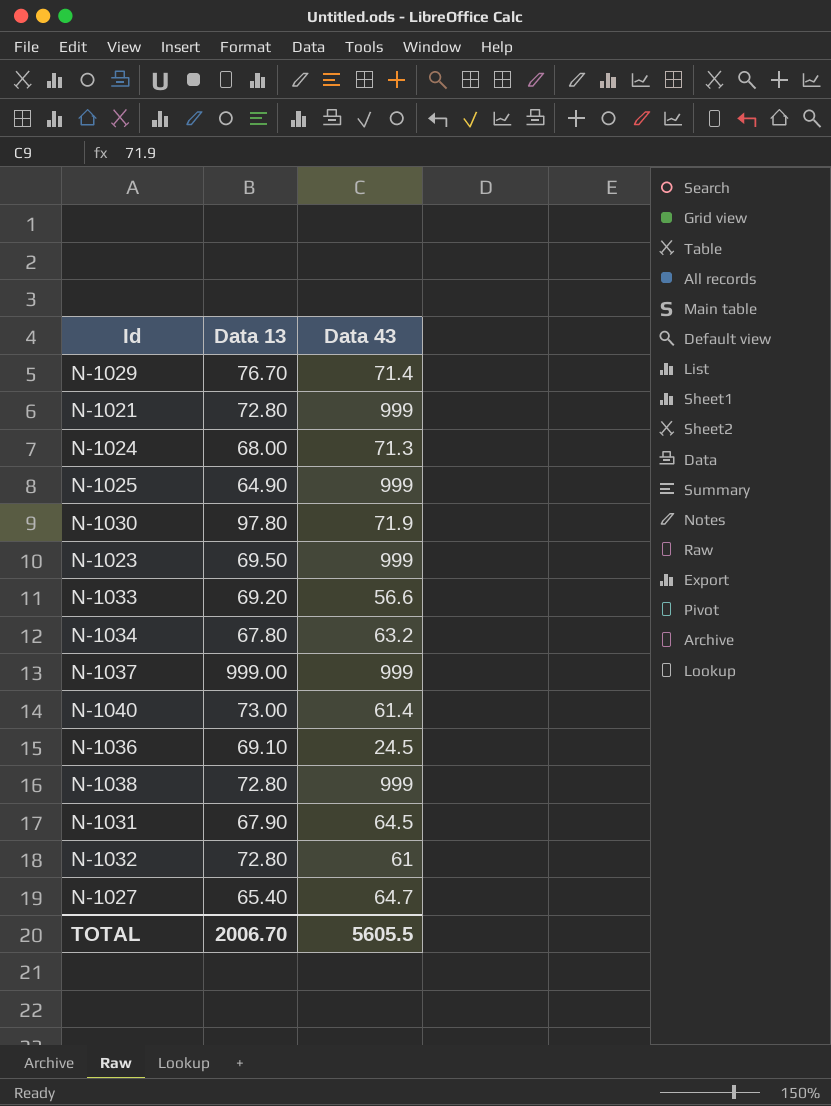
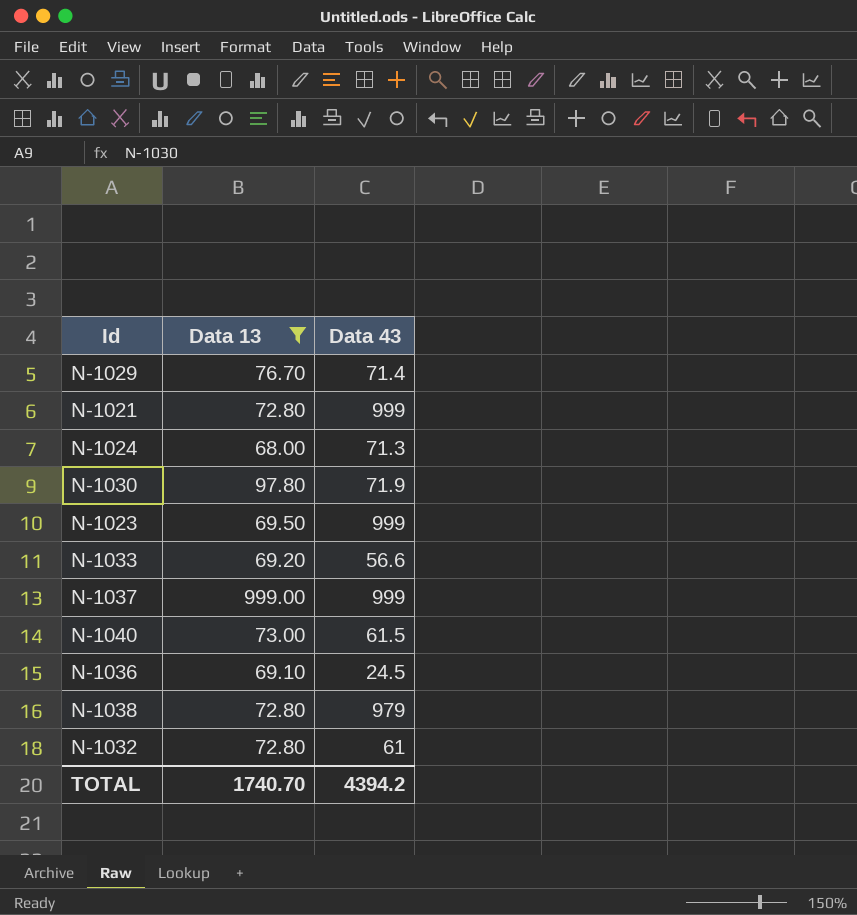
filter: none -> Data 13 >= 68.00
N-1040 | Data 43: 61.4 -> 61.5
N-1038 | Data 43: 999 -> 979
TOTAL | Data 13: 2006.70 -> 1740.70
TOTAL | Data 43: 5605.5 -> 4394.2

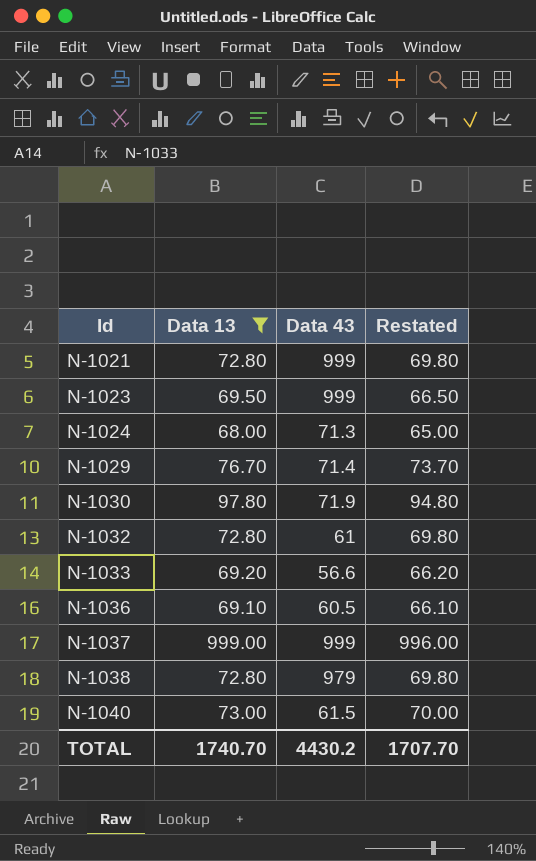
row order: none -> Id ascending
column Restated | formula: none -> [Data 13] - 3
N-1036 | Data 43: 24.5 -> 60.5
TOTAL | Data 43: 4394.2 -> 4430.2

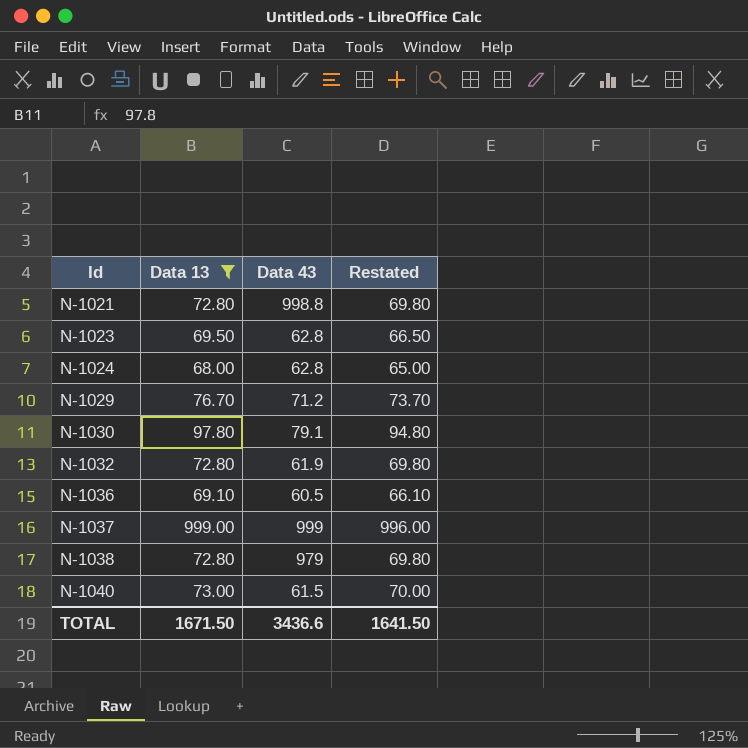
row N-1033: 69.20 | 56.6 | 66.20 -> none
N-1021 | Data 43: 999 -> 998.8
N-1023 | Data 43: 999 -> 62.8
N-1024 | Data 43: 71.3 -> 62.8
N-1029 | Data 43: 71.4 -> 71.2
N-1030 | Data 43: 71.9 -> 79.1
N-1032 | Data 43: 61 -> 61.9
TOTAL | Data 13: 1740.70 -> 1671.50
TOTAL | Data 43: 4430.2 -> 3436.6
TOTAL | Restated: 1707.70 -> 1641.50

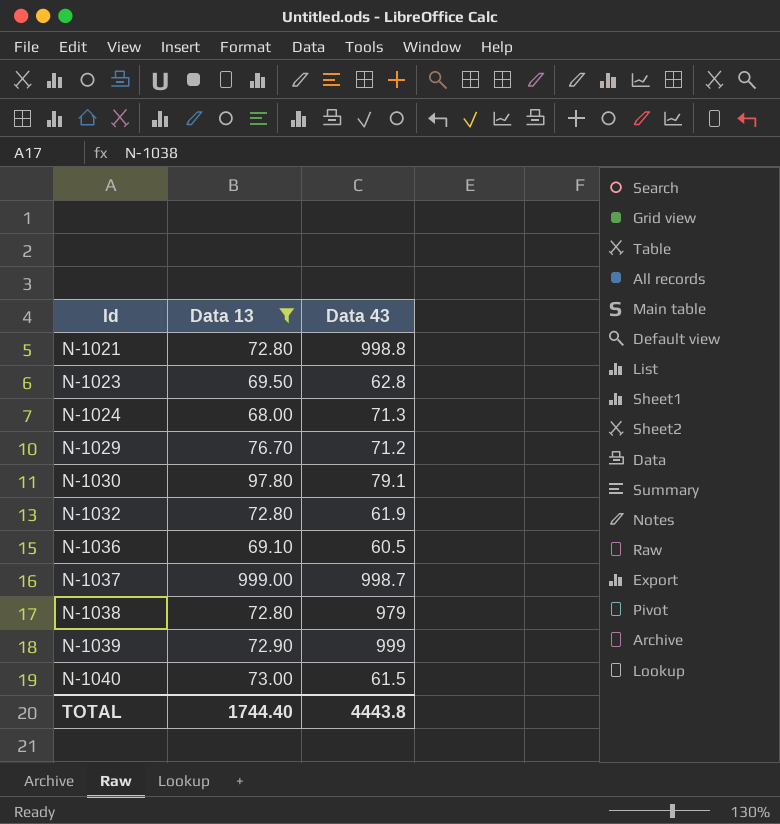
column Restated | formula: [Data 13] - 3 -> none
N-1024 | Data 43: 62.8 -> 71.3
N-1037 | Data 43: 999 -> 998.7
row N-1039: none -> 72.90 | 999
TOTAL | Data 13: 1671.50 -> 1744.40
TOTAL | Data 43: 3436.6 -> 4443.8

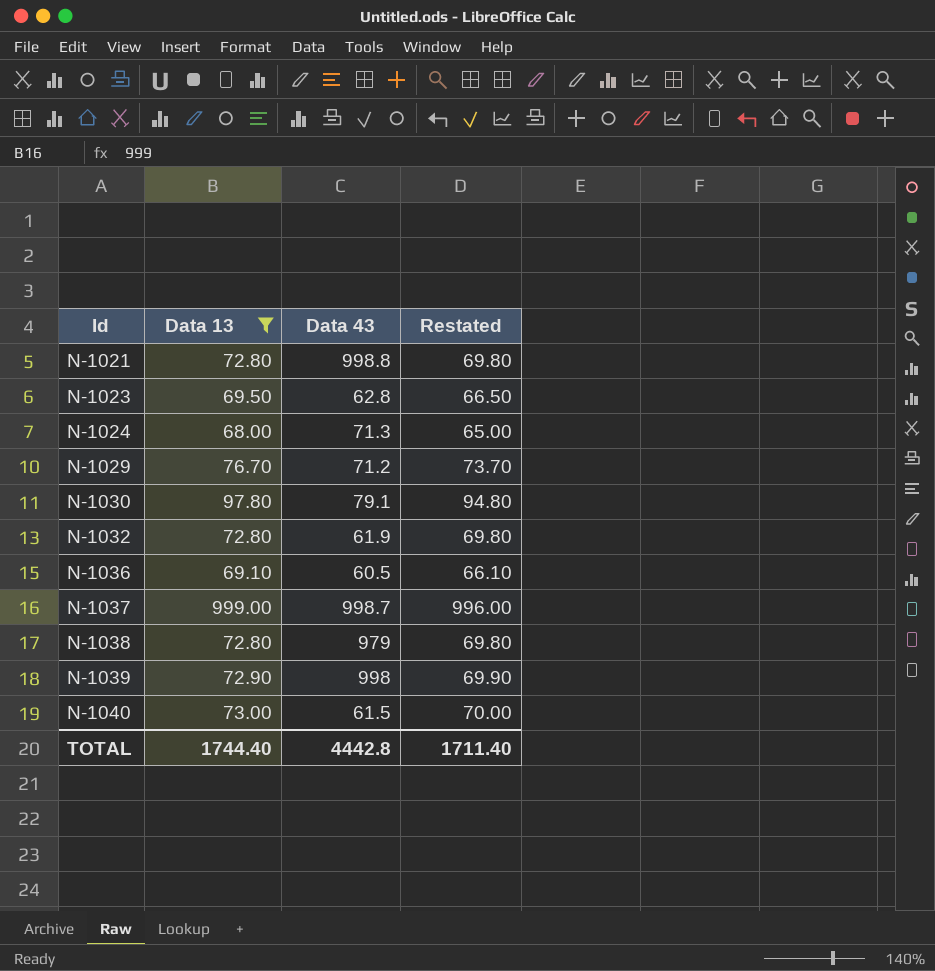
column Restated | formula: none -> [Data 13] - 3
N-1039 | Data 43: 999 -> 998
TOTAL | Data 43: 4443.8 -> 4442.8

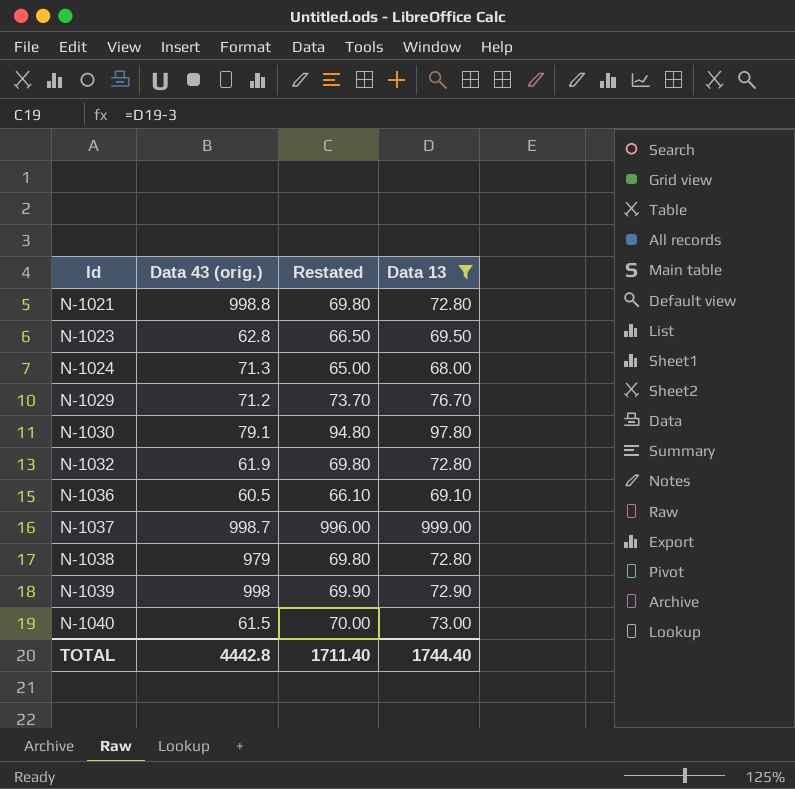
column name: Data 43 -> Data 43 (orig.)
column Data 13 | position: 2 -> 4

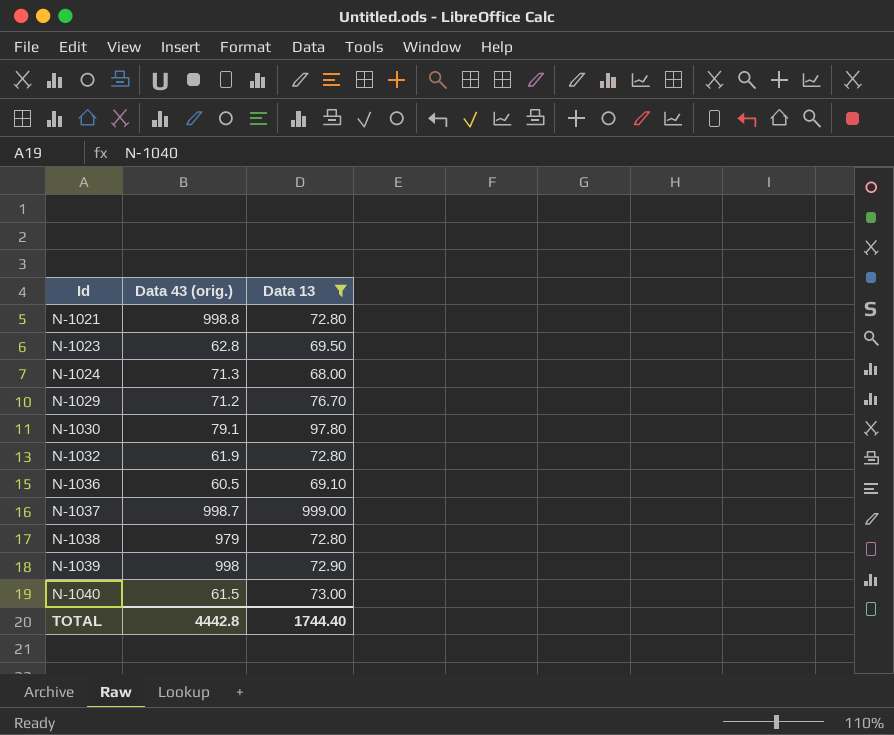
column Restated | formula: [Data 13] - 3 -> none

